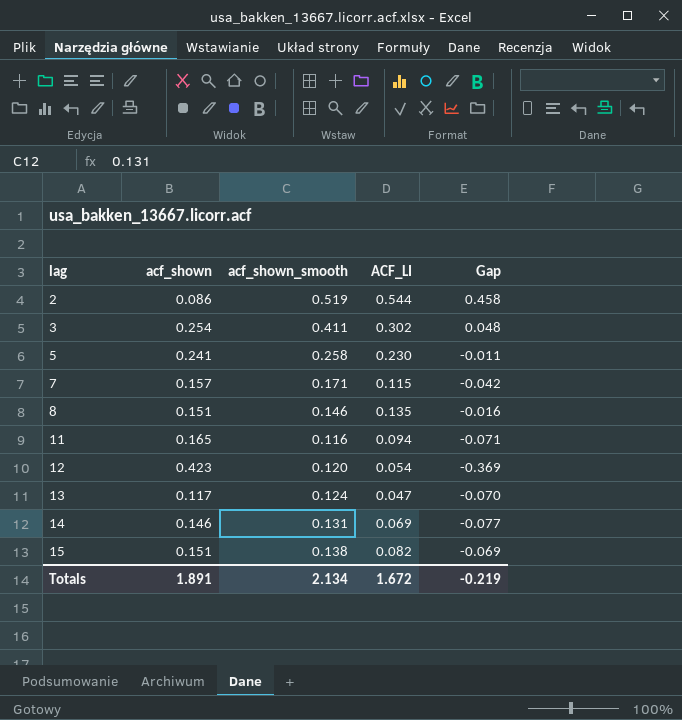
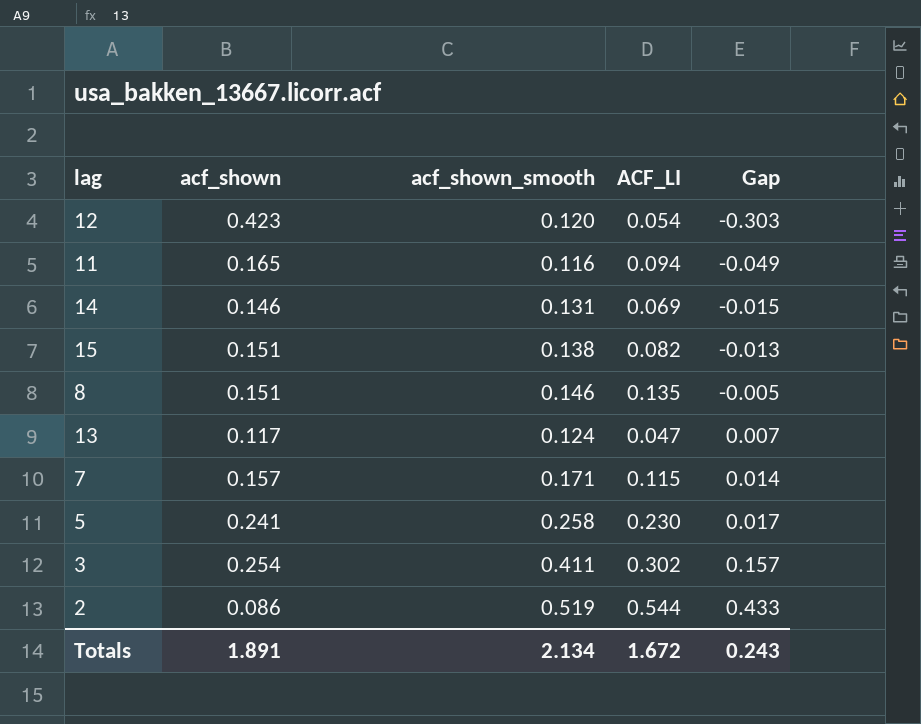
row order: lag ascending -> Gap ascending
column Gap | formula: [ACF_LI] - [acf_shown] -> [acf_shown_smooth] - [acf_shown]
Totals | Gap: -0.219 -> 0.243

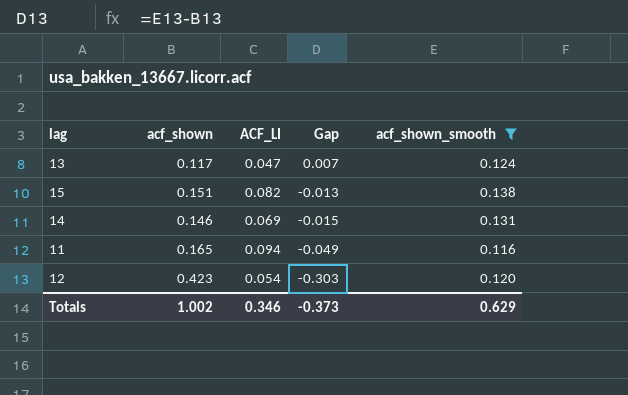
filter: none -> acf_shown_smooth <= 0.138
row order: Gap ascending -> Gap descending
column acf_shown_smooth | position: 3 -> 5
Totals | acf_shown: 1.891 -> 1.002
Totals | ACF_LI: 1.672 -> 0.346
Totals | Gap: 0.243 -> -0.373
Totals | acf_shown_smooth: 2.134 -> 0.629

